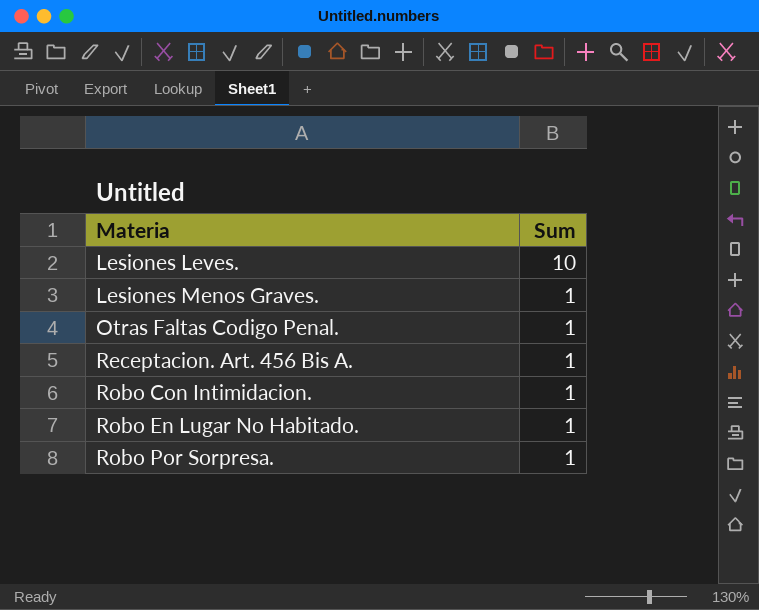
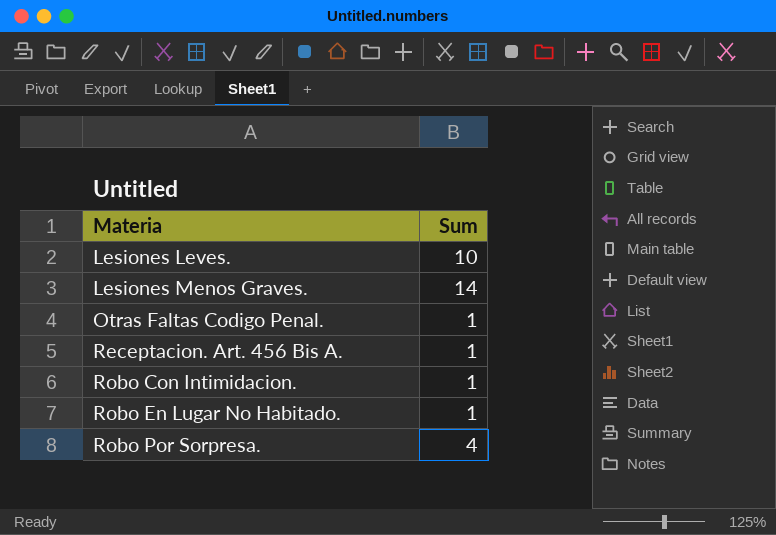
Lesiones Menos Graves. | Sum: 1 -> 14
Robo Por Sorpresa. | Sum: 1 -> 4

